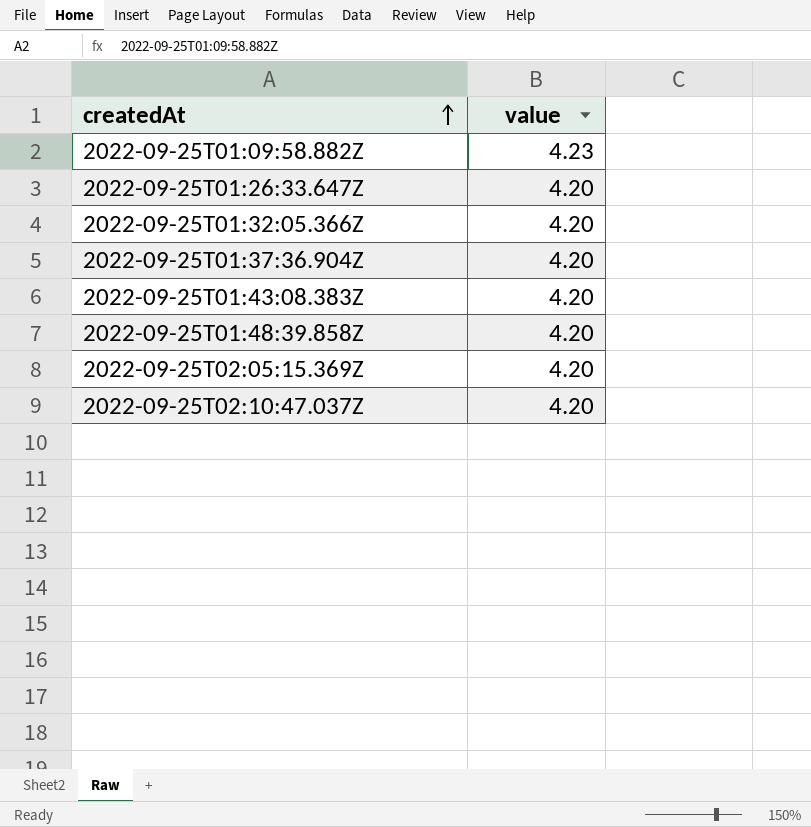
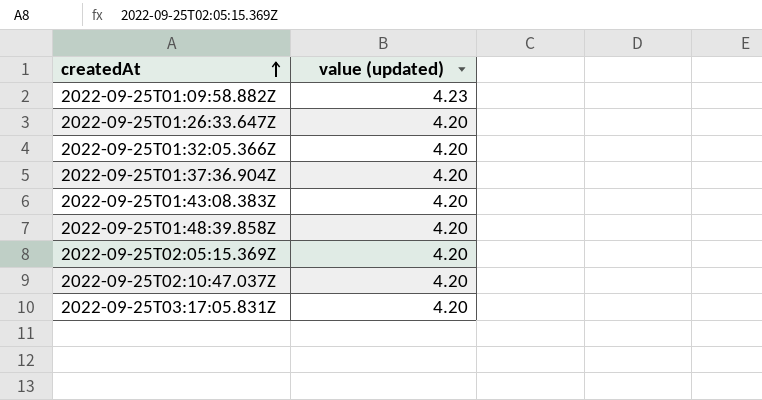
column name: value -> value (updated)
row 2022-09-25T03:17:05.831Z: none -> 4.20

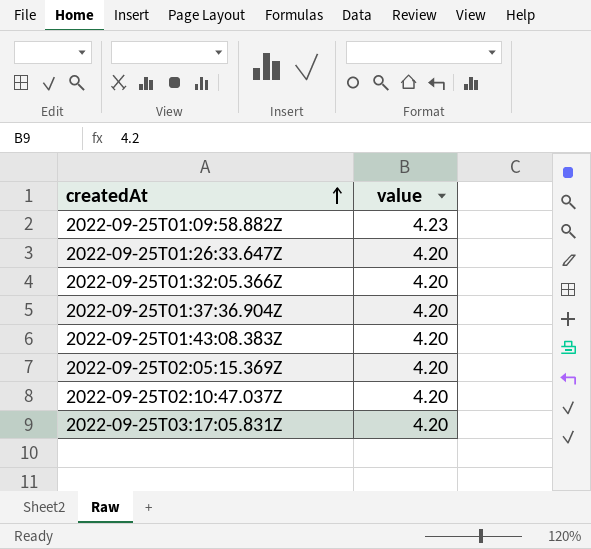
column name: value (updated) -> value
row 2022-09-25T01:48:39.858Z: 4.20 -> none

